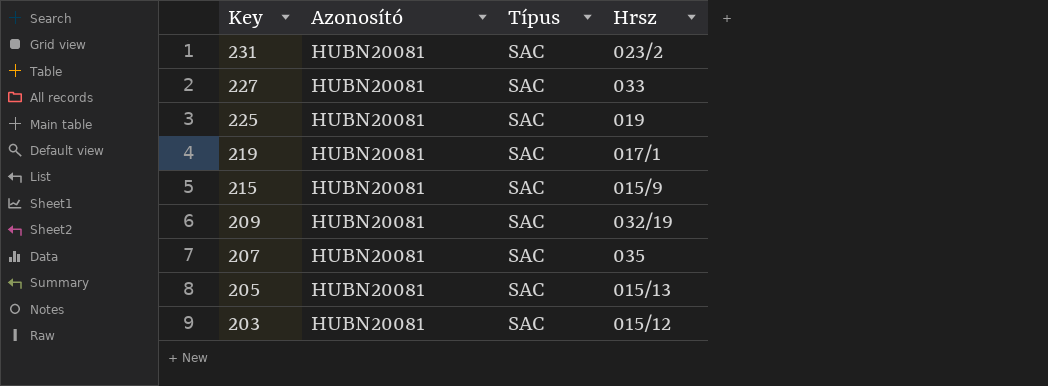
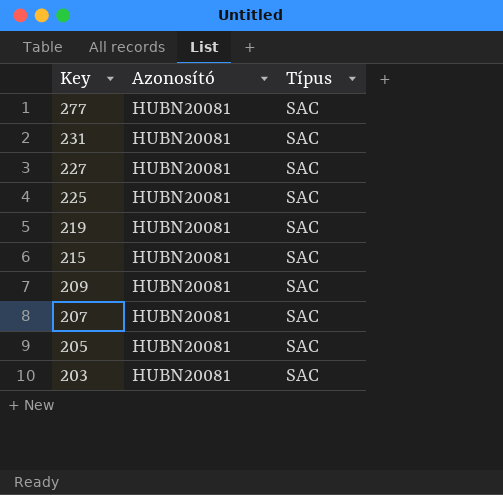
column Hrsz | position: 4 -> none
row 277: none -> HUBN20081 | SAC

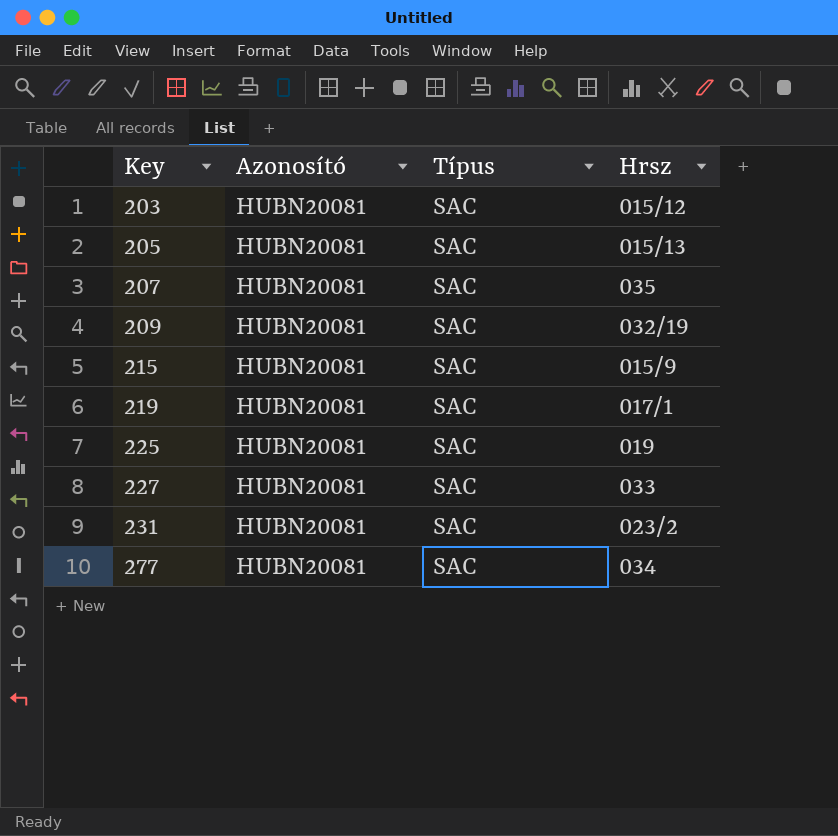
row order: Key descending -> Key ascending
column Hrsz | position: none -> 4

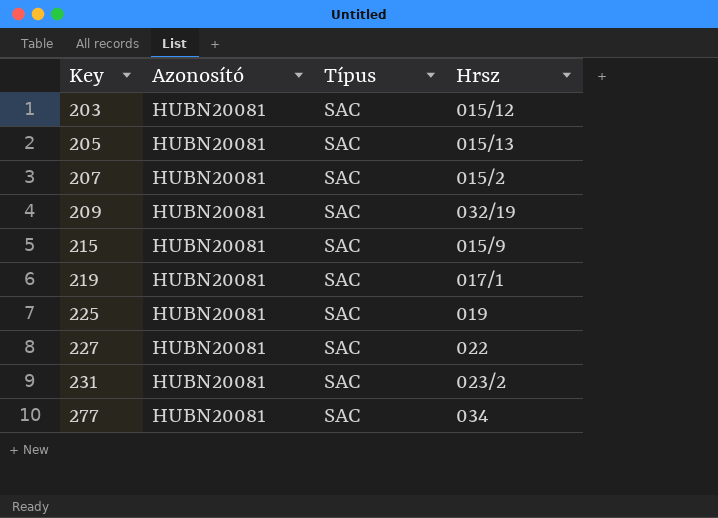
207 | Hrsz: 035 -> 015/2
227 | Hrsz: 033 -> 022

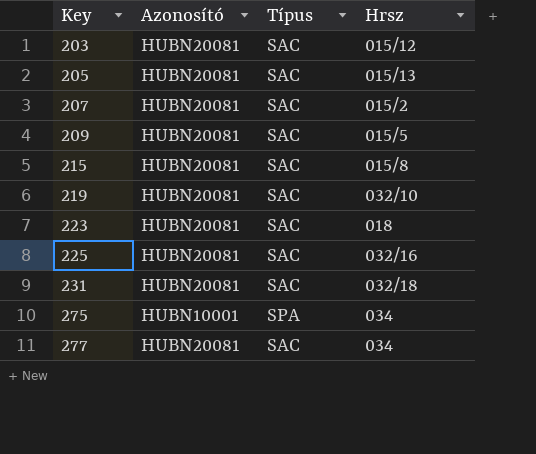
row 227: HUBN20081 | SAC | 022 -> none
209 | Hrsz: 032/19 -> 015/5
215 | Hrsz: 015/9 -> 015/8
219 | Hrsz: 017/1 -> 032/10
row 223: none -> HUBN20081 | SAC | 018
225 | Hrsz: 019 -> 032/16
231 | Hrsz: 023/2 -> 032/18
row 275: none -> HUBN10001 | SPA | 034

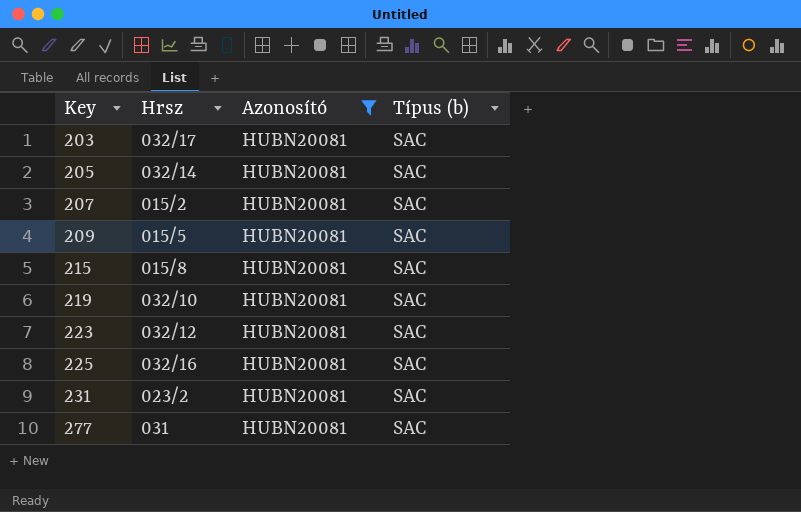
filter: none -> Azonosító = HUBN20081
column Hrsz | position: 4 -> 2
column name: Típus -> Típus (b)
203 | Hrsz: 015/12 -> 032/17
205 | Hrsz: 015/13 -> 032/14
223 | Hrsz: 018 -> 032/12
231 | Hrsz: 032/18 -> 023/2
277 | Hrsz: 034 -> 031

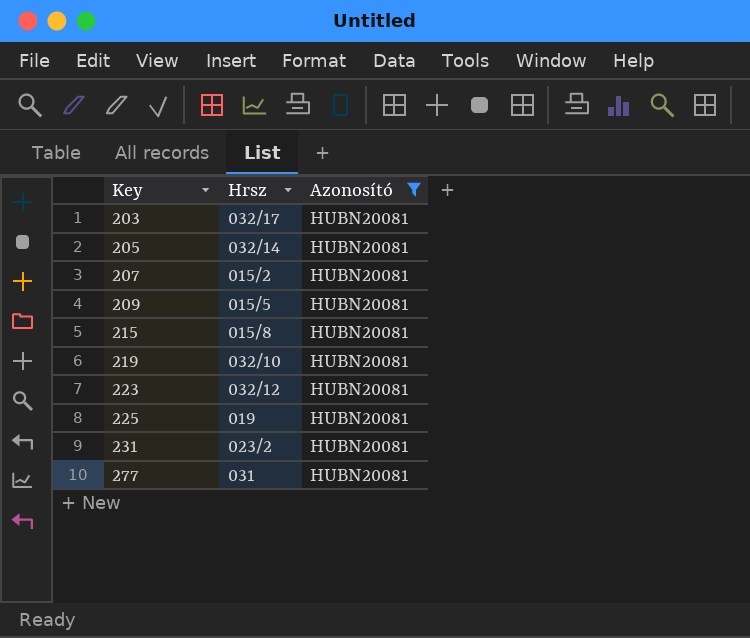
column Típus (b) | position: 4 -> none
225 | Hrsz: 032/16 -> 019

